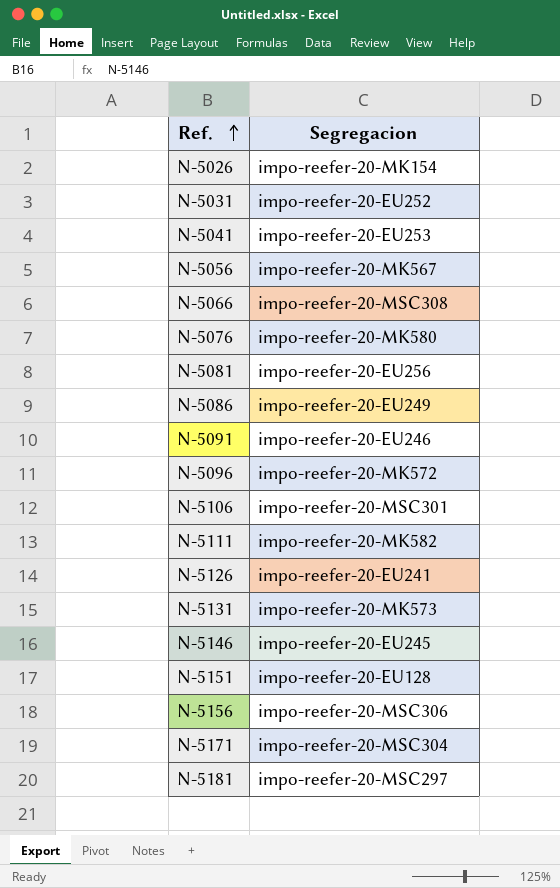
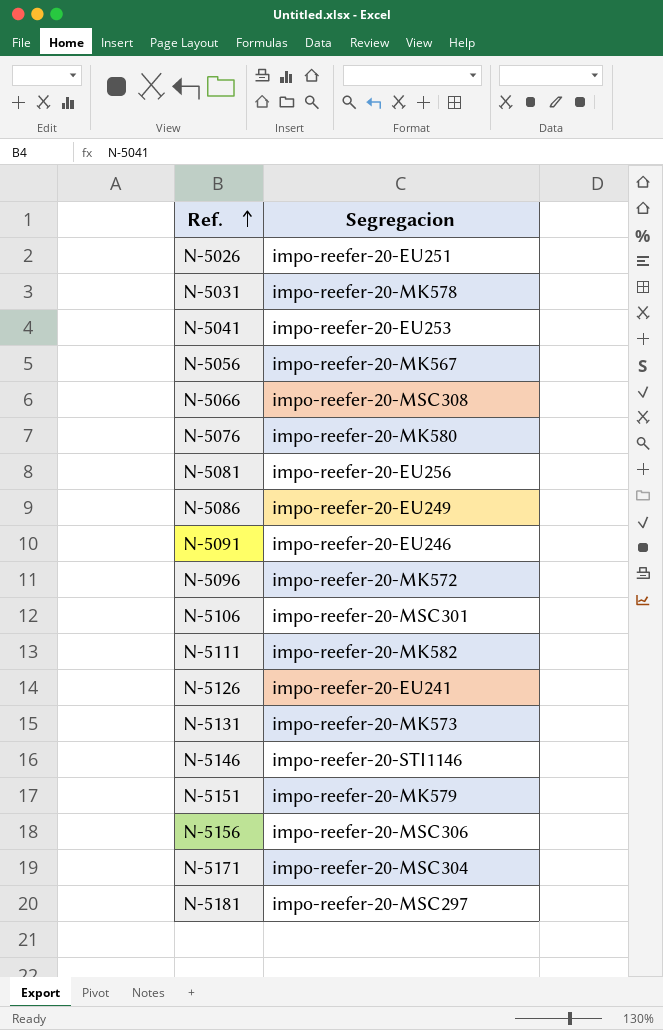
N-5026 | Segregacion: impo-reefer-20-MK154 -> impo-reefer-20-EU251
N-5031 | Segregacion: impo-reefer-20-EU252 -> impo-reefer-20-MK578
N-5146 | Segregacion: impo-reefer-20-EU245 -> impo-reefer-20-STI1146
N-5151 | Segregacion: impo-reefer-20-EU128 -> impo-reefer-20-MK579

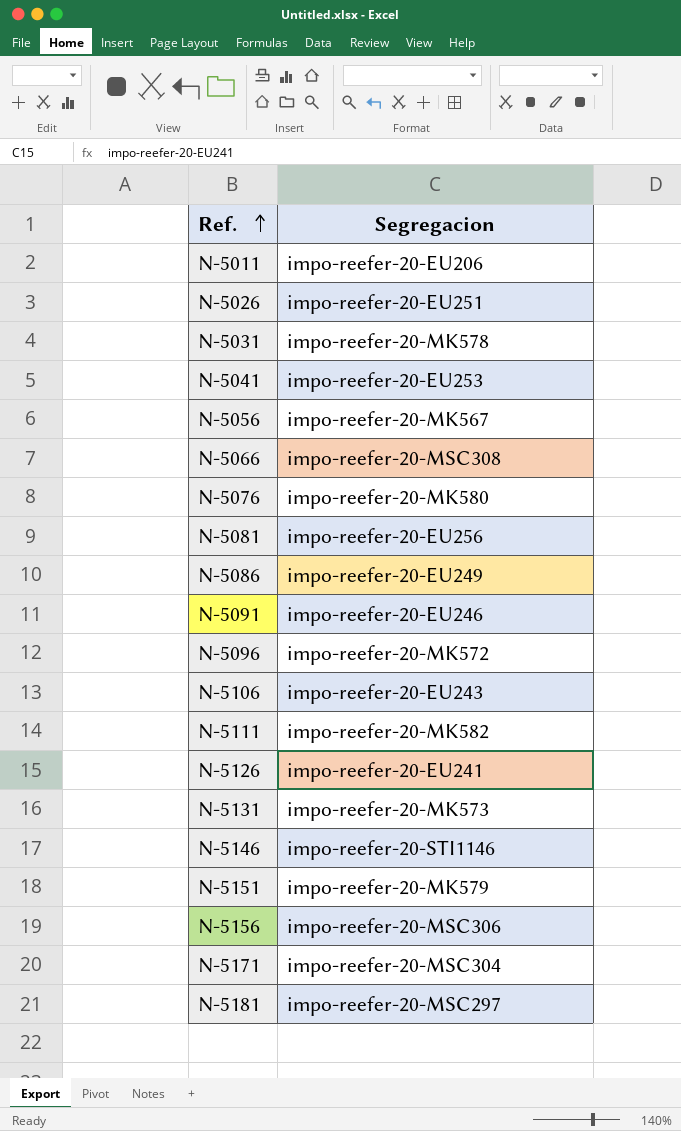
row N-5011: none -> impo-reefer-20-EU206
N-5106 | Segregacion: impo-reefer-20-MSC301 -> impo-reefer-20-EU243

